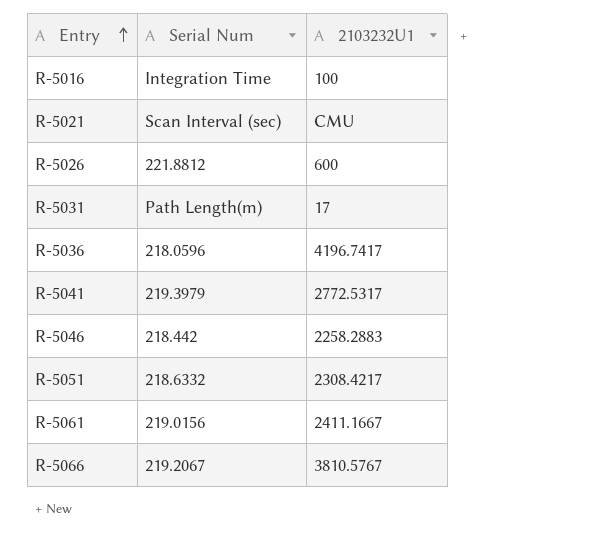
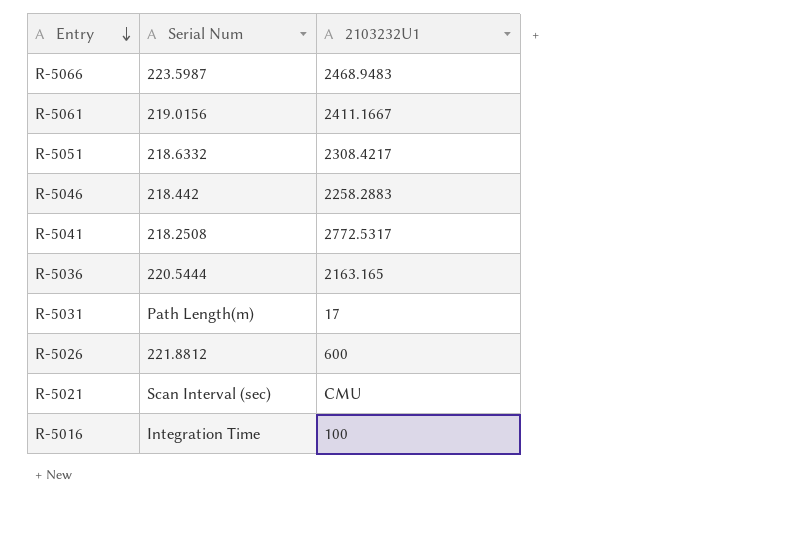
row order: Entry ascending -> Entry descending
R-5066 | Serial Num: 219.2067 -> 223.5987
R-5066 | 2103232U1: 3810.5767 -> 2468.9483
R-5041 | Serial Num: 219.3979 -> 218.2508
R-5036 | Serial Num: 218.0596 -> 220.5444
R-5036 | 2103232U1: 4196.7417 -> 2163.165

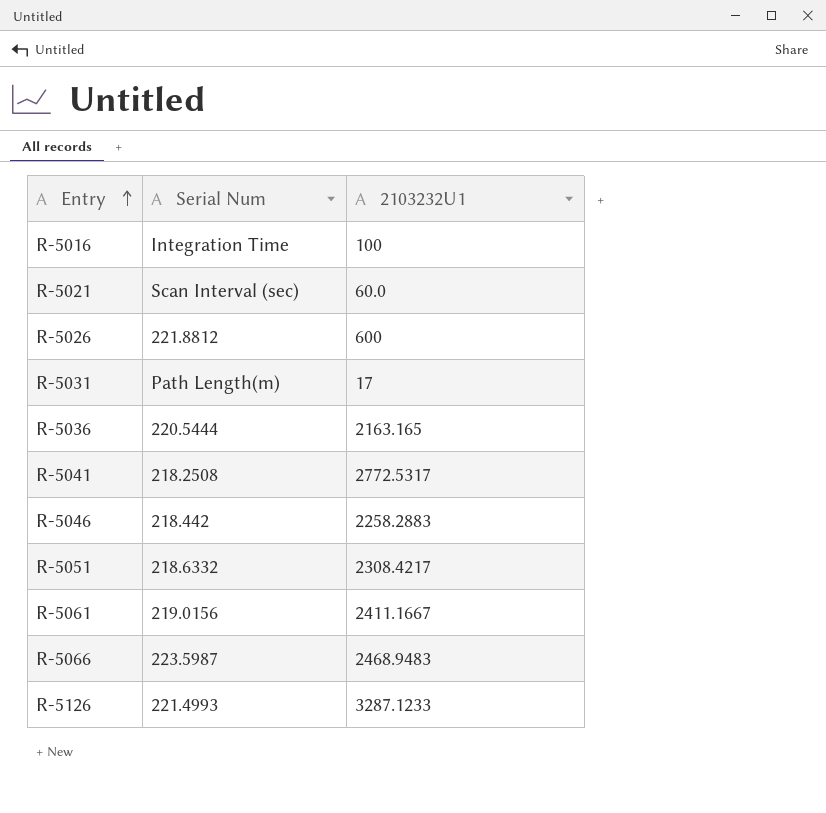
row order: Entry descending -> Entry ascending
R-5021 | 2103232U1: CMU -> 60.0
row R-5126: none -> 221.4993 | 3287.1233

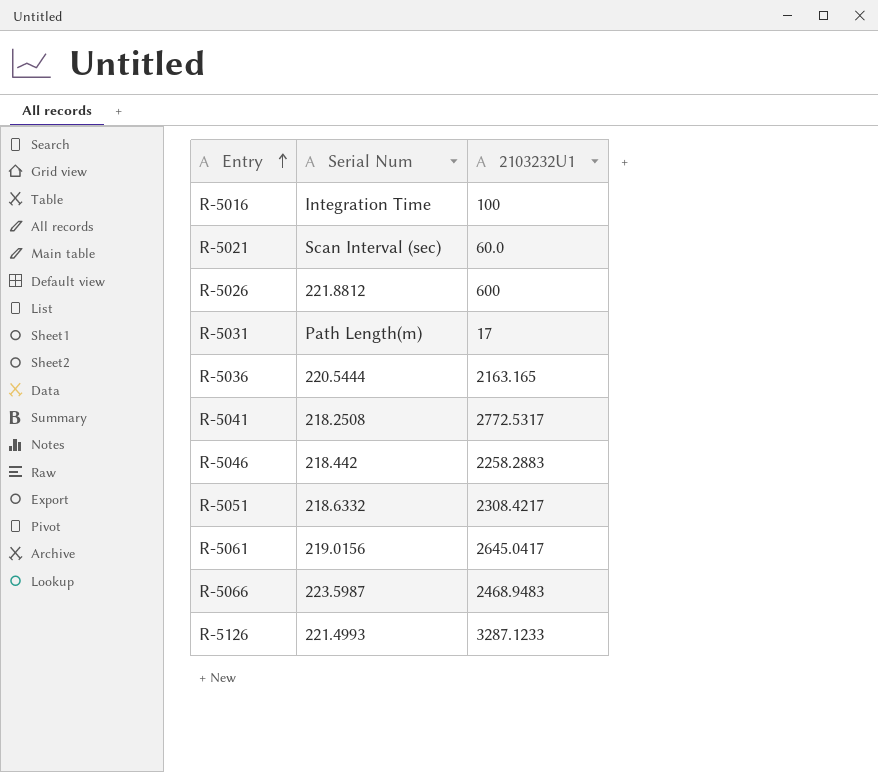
R-5061 | 2103232U1: 2411.1667 -> 2645.0417

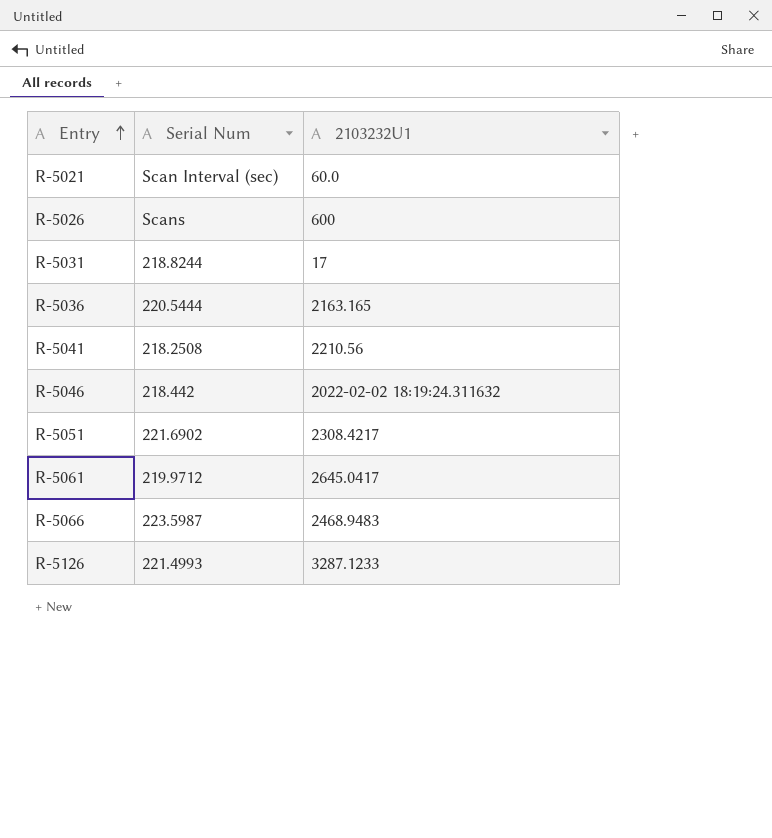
row R-5016: Integration Time | 100 -> none
R-5026 | Serial Num: 221.8812 -> Scans
R-5031 | Serial Num: Path Length(m) -> 218.8244
R-5041 | 2103232U1: 2772.5317 -> 2210.56
R-5046 | 2103232U1: 2258.2883 -> 2022-02-02 18:19:24.311632
R-5051 | Serial Num: 218.6332 -> 221.6902
R-5061 | Serial Num: 219.0156 -> 219.9712

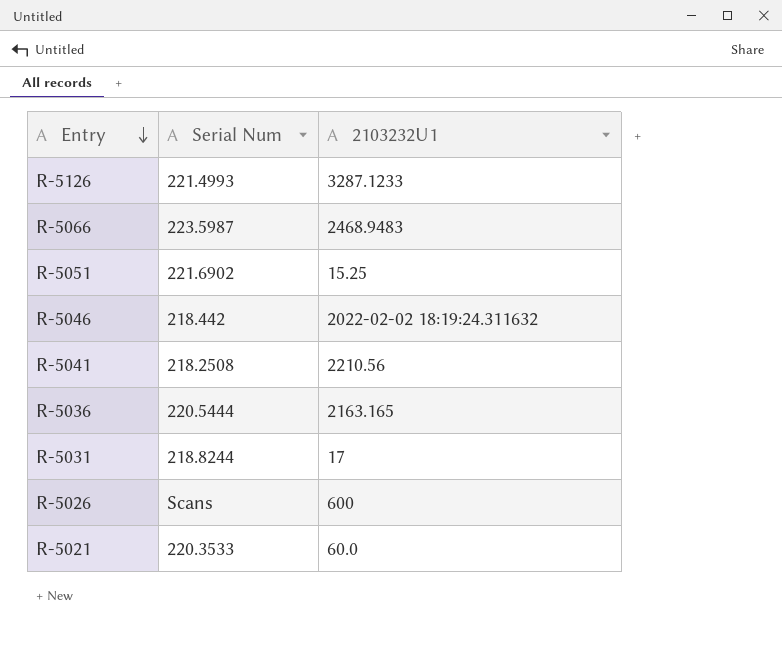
row order: Entry ascending -> Entry descending
row R-5061: 219.9712 | 2645.0417 -> none
R-5051 | 2103232U1: 2308.4217 -> 15.25
R-5021 | Serial Num: Scan Interval (sec) -> 220.3533

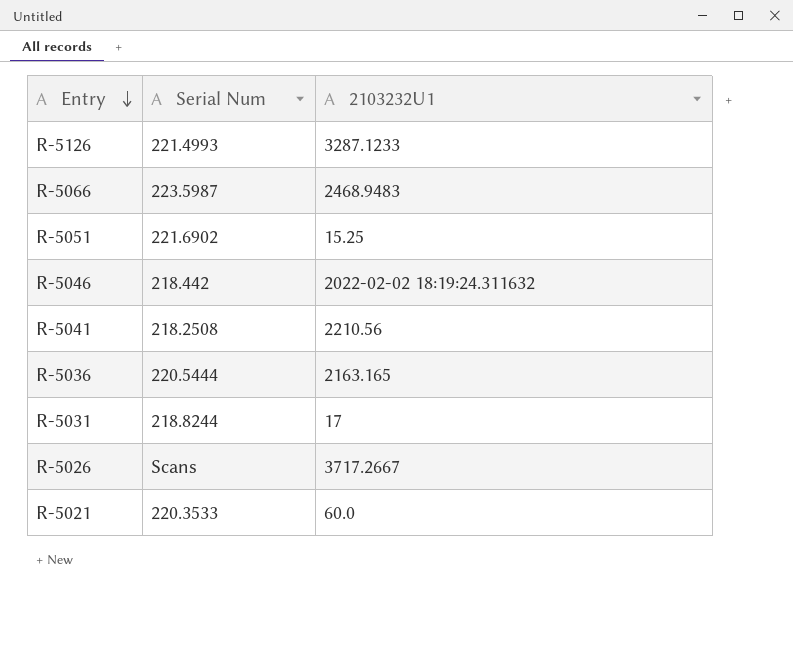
R-5026 | 2103232U1: 600 -> 3717.2667

